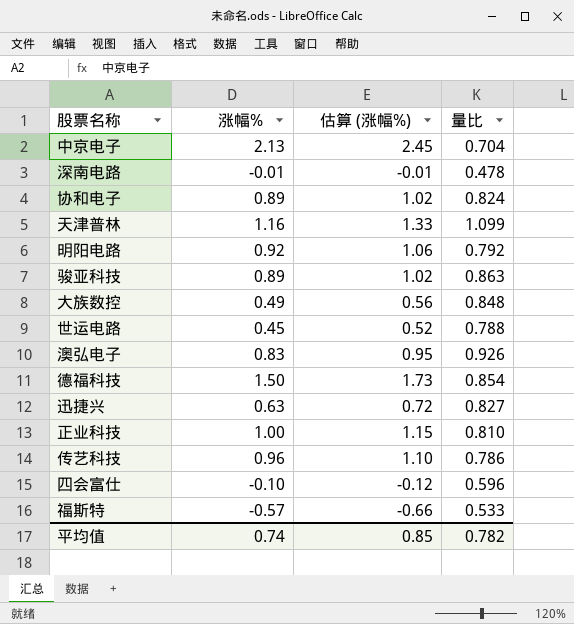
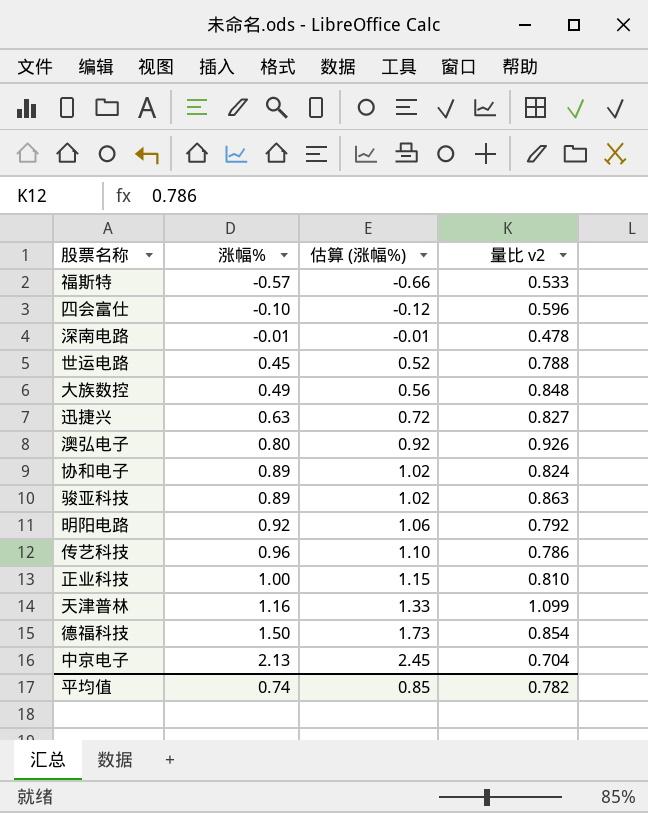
row order: none -> 涨幅% ascending
column name: 量比 -> 量比 v2
澳弘电子 | 涨幅%: 0.83 -> 0.80
澳弘电子 | 估算 (涨幅%): 0.95 -> 0.92

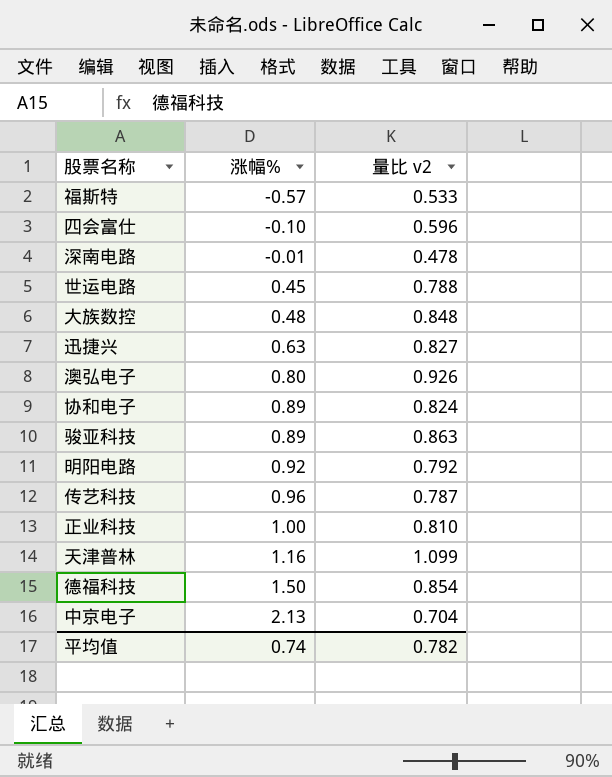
column 估算 (涨幅%) | formula: [涨幅%] * 1.15 -> none
大族数控 | 涨幅%: 0.49 -> 0.48
传艺科技 | 量比 v2: 0.786 -> 0.787

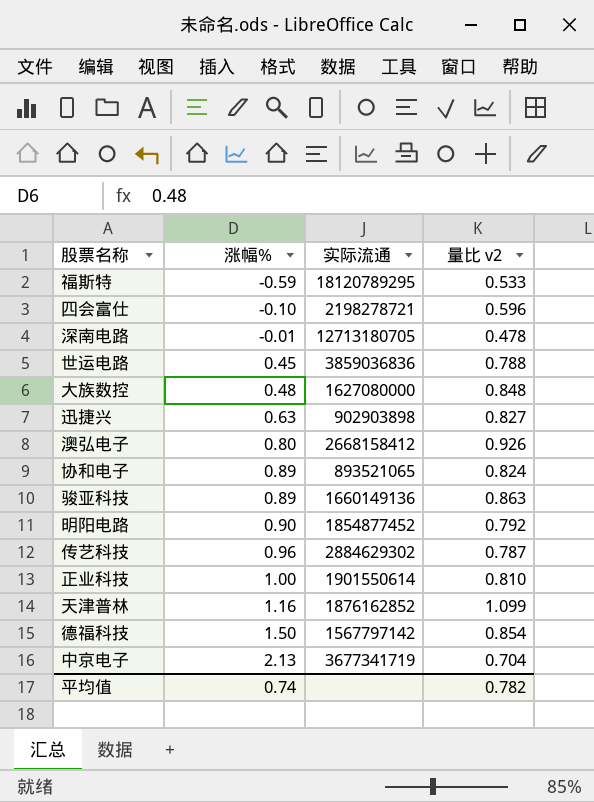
column 实际流通 | position: none -> 3
福斯特 | 涨幅%: -0.57 -> -0.59
明阳电路 | 涨幅%: 0.92 -> 0.90

